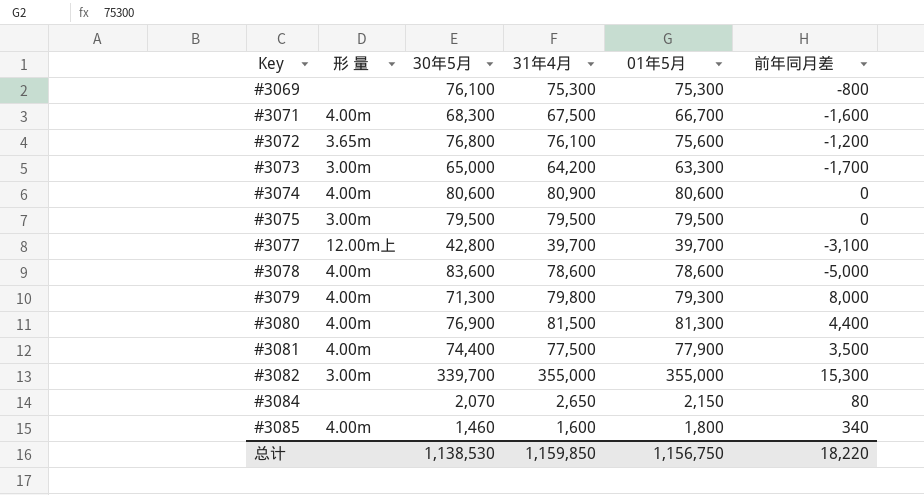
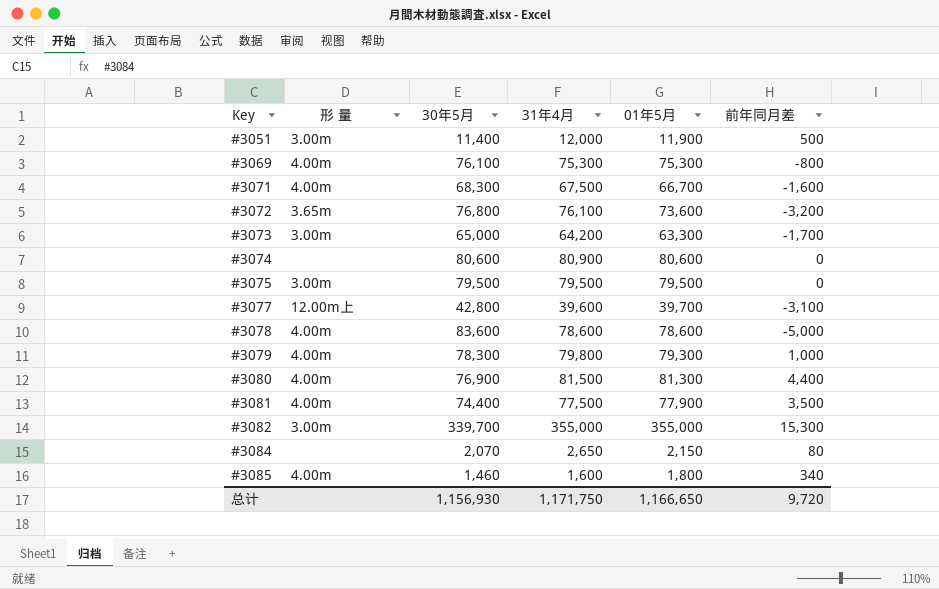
row #3051: none -> 3.00m | 11,400 | 12,000 | 11,900 | 500
#3069 | 形 量: none -> 4.00m
#3072 | 01年5月: 75,600 -> 73,600
#3072 | 前年同月差: -1,200 -> -3,200
#3074 | 形 量: 4.00m -> none
#3077 | 31年4月: 39,700 -> 39,600
#3079 | 30年5月: 71,300 -> 78,300
#3079 | 前年同月差: 8,000 -> 1,000
总计 | 30年5月: 1,138,530 -> 1,156,930
总计 | 31年4月: 1,159,850 -> 1,171,750
总计 | 01年5月: 1,156,750 -> 1,166,650
总计 | 前年同月差: 18,220 -> 9,720

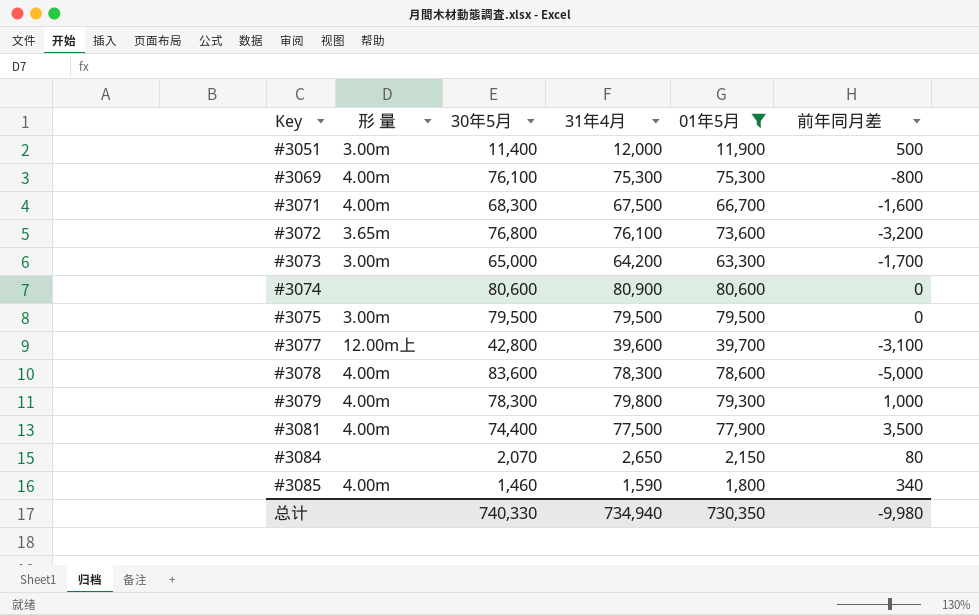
filter: none -> 01年5月 <= 80,600
#3078 | 31年4月: 78,600 -> 78,300
#3085 | 31年4月: 1,600 -> 1,590
总计 | 30年5月: 1,156,930 -> 740,330
总计 | 31年4月: 1,171,750 -> 734,940
总计 | 01年5月: 1,166,650 -> 730,350
总计 | 前年同月差: 9,720 -> -9,980

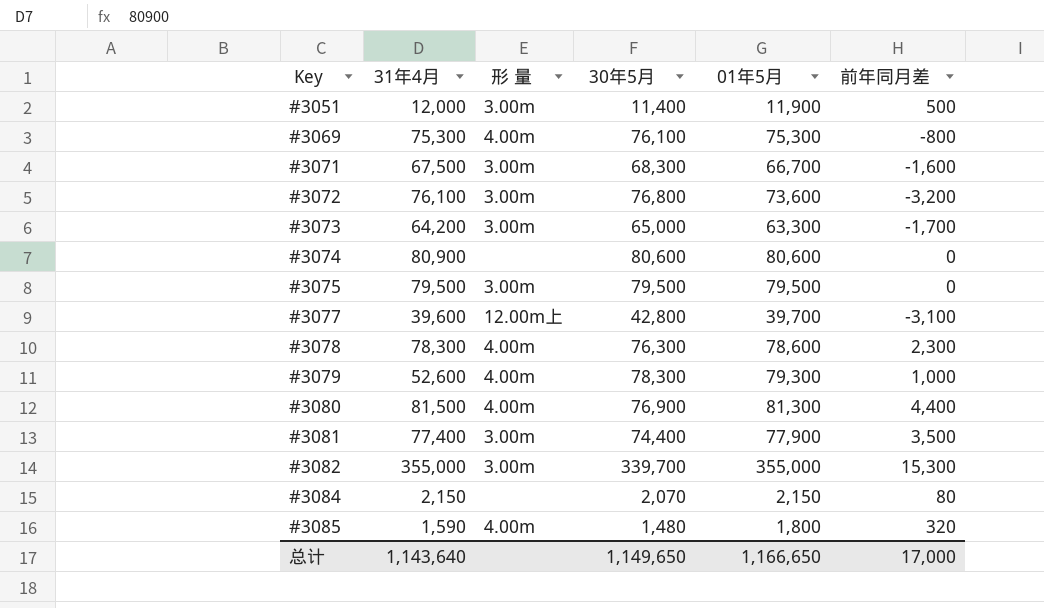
filter: 01年5月 <= 80,600 -> none
column 31年4月 | position: 4 -> 2
#3071 | 形 量: 4.00m -> 3.00m
#3072 | 形 量: 3.65m -> 3.00m
#3078 | 30年5月: 83,600 -> 76,300
#3078 | 前年同月差: -5,000 -> 2,300
#3079 | 31年4月: 79,800 -> 52,600
#3081 | 31年4月: 77,500 -> 77,400
#3081 | 形 量: 4.00m -> 3.00m
#3084 | 31年4月: 2,650 -> 2,150
#3085 | 30年5月: 1,460 -> 1,480
#3085 | 前年同月差: 340 -> 320
总计 | 31年4月: 734,940 -> 1,143,640
总计 | 30年5月: 740,330 -> 1,149,650
总计 | 01年5月: 730,350 -> 1,166,650
总计 | 前年同月差: -9,980 -> 17,000

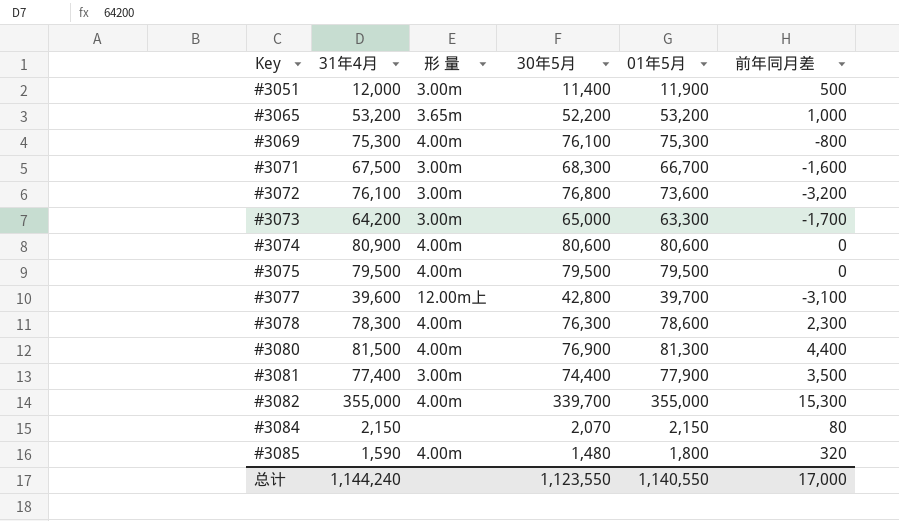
row #3079: 52,600 | 4.00m | 78,300 | 79,300 | 1,000 -> none
row #3065: none -> 53,200 | 3.65m | 52,200 | 53,200 | 1,000
#3074 | 形 量: none -> 4.00m
#3075 | 形 量: 3.00m -> 4.00m
#3082 | 形 量: 3.00m -> 4.00m
总计 | 31年4月: 1,143,640 -> 1,144,240
总计 | 30年5月: 1,149,650 -> 1,123,550
总计 | 01年5月: 1,166,650 -> 1,140,550

